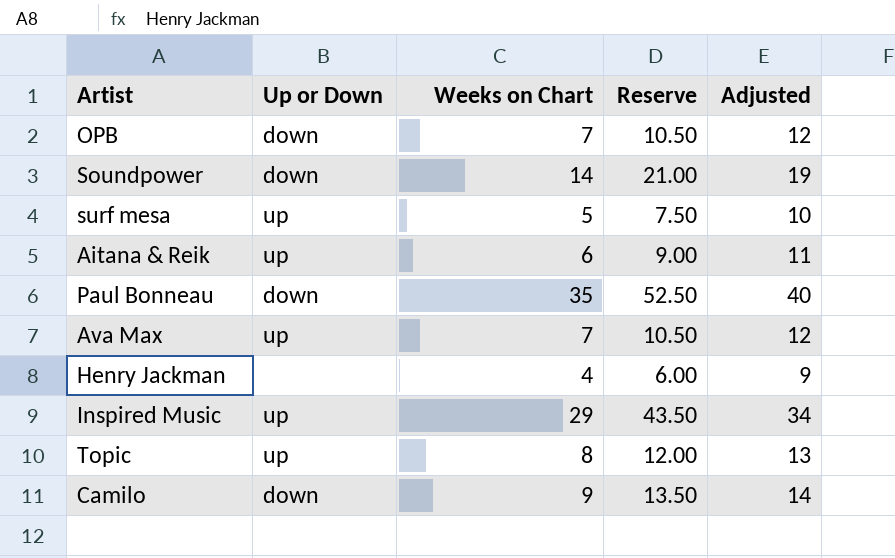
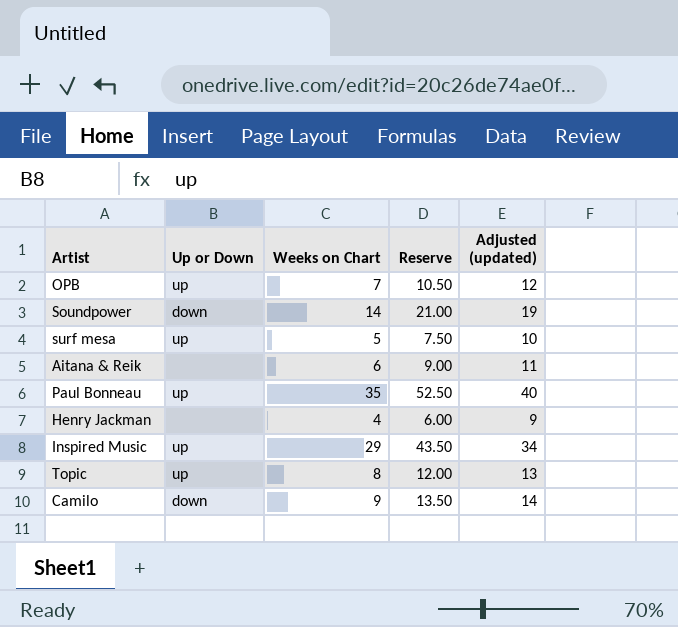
column name: Adjusted -> Adjusted (updated)
row Ava Max: up | 7 | 10.50 | 12 -> none
OPB | Up or Down: down -> up
Aitana & Reik | Up or Down: up -> none
Paul Bonneau | Up or Down: down -> up

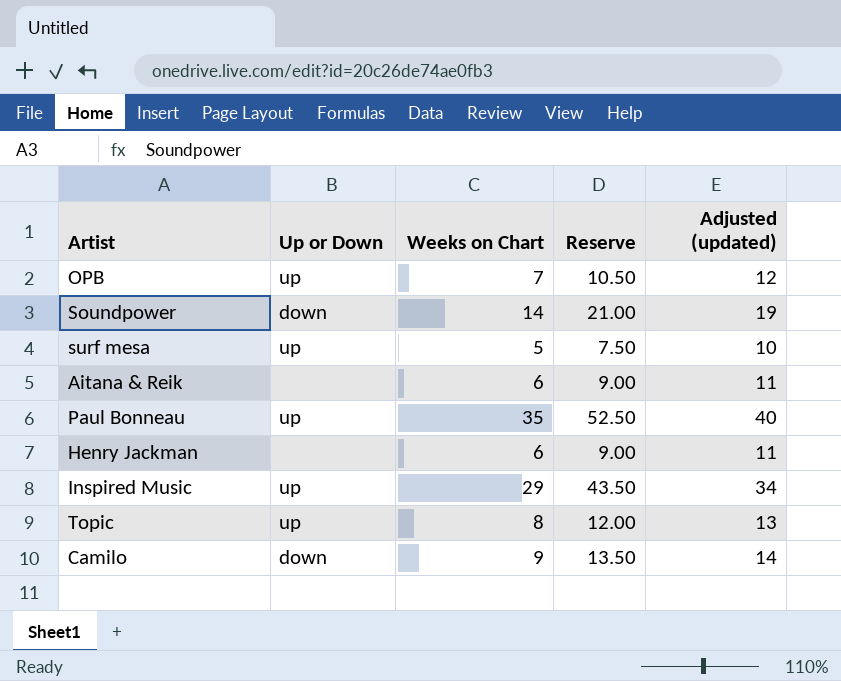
Henry Jackman | Weeks on Chart: 4 -> 6
Henry Jackman | Reserve: 6.00 -> 9.00
Henry Jackman | Adjusted (updated): 9 -> 11

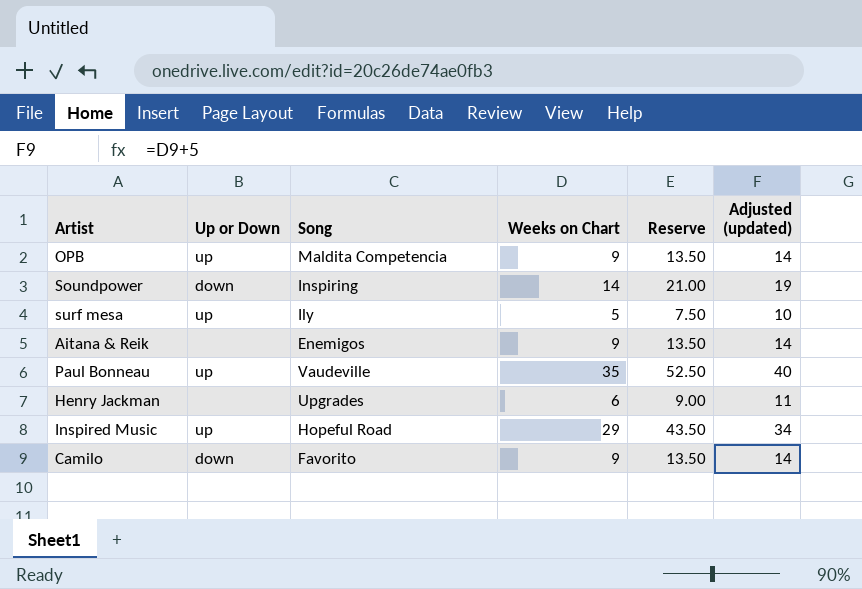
column Song | position: none -> 3
row Topic: up | 8 | 12.00 | 13 -> none
OPB | Weeks on Chart: 7 -> 9
OPB | Reserve: 10.50 -> 13.50
OPB | Adjusted (updated): 12 -> 14
Aitana & Reik | Weeks on Chart: 6 -> 9
Aitana & Reik | Reserve: 9.00 -> 13.50
Aitana & Reik | Adjusted (updated): 11 -> 14

